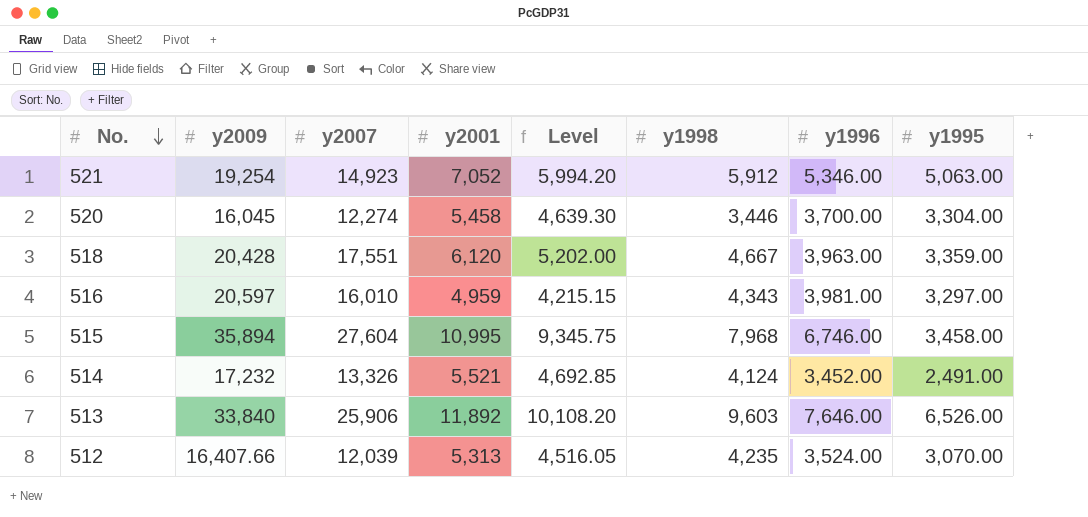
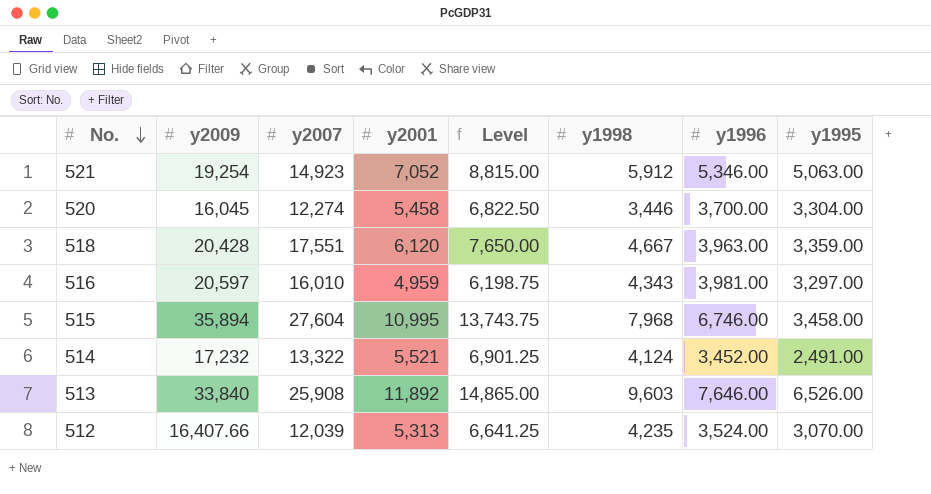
column Level | formula: [y2001] * 0.85 -> [y2001] * 1.25
514 | y2007: 13,326 -> 13,322
513 | y2007: 25,906 -> 25,908

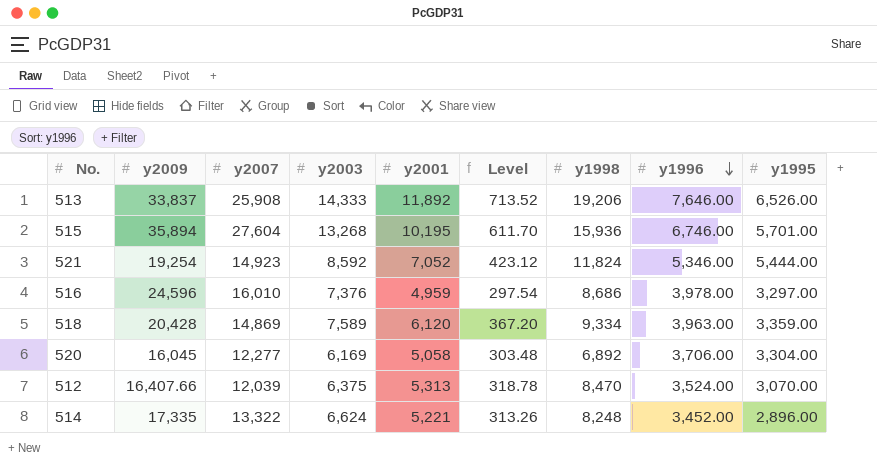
row order: No. descending -> y1996 descending
column y2003 | position: none -> 4
column Level | formula: [y2001] * 1.25 -> [y2001] * 0.06
513 | y2009: 33,840 -> 33,837
513 | y1998: 9,603 -> 19,206
515 | y2001: 10,995 -> 10,195
515 | y1998: 7,968 -> 15,936
515 | y1995: 3,458.00 -> 5,701.00
521 | y1998: 5,912 -> 11,824
521 | y1995: 5,063.00 -> 5,444.00
516 | y2009: 20,597 -> 24,596
516 | y1998: 4,343 -> 8,686
516 | y1996: 3,981.00 -> 3,978.00
518 | y2007: 17,551 -> 14,869
518 | y1998: 4,667 -> 9,334
520 | y2007: 12,274 -> 12,277
520 | y2001: 5,458 -> 5,058
520 | y1998: 3,446 -> 6,892
520 | y1996: 3,700.00 -> 3,706.00
512 | y1998: 4,235 -> 8,470
514 | y2009: 17,232 -> 17,335
514 | y2001: 5,521 -> 5,221
514 | y1998: 4,124 -> 8,248
514 | y1995: 2,491.00 -> 2,896.00

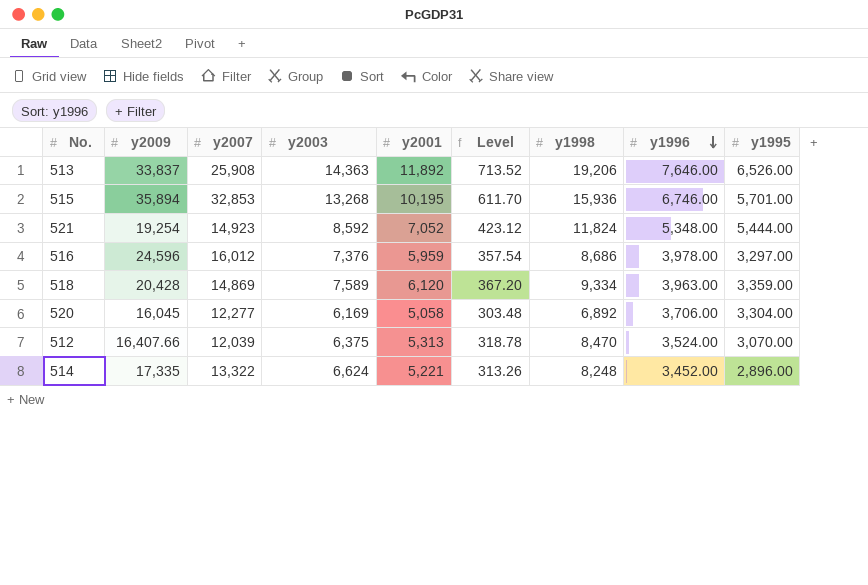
513 | y2003: 14,333 -> 14,363
515 | y2007: 27,604 -> 32,853
521 | y1996: 5,346.00 -> 5,348.00
516 | y2007: 16,010 -> 16,012
516 | y2001: 4,959 -> 5,959
516 | Level: 297.54 -> 357.54

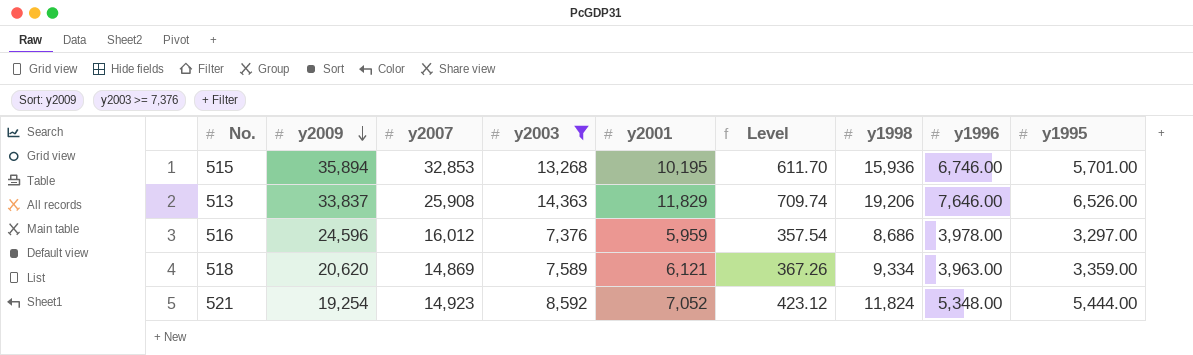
filter: none -> y2003 >= 7,376
row order: y1996 descending -> y2009 descending
513 | y2001: 11,892 -> 11,829
513 | Level: 713.52 -> 709.74
518 | y2009: 20,428 -> 20,620
518 | y2001: 6,120 -> 6,121
518 | Level: 367.20 -> 367.26

